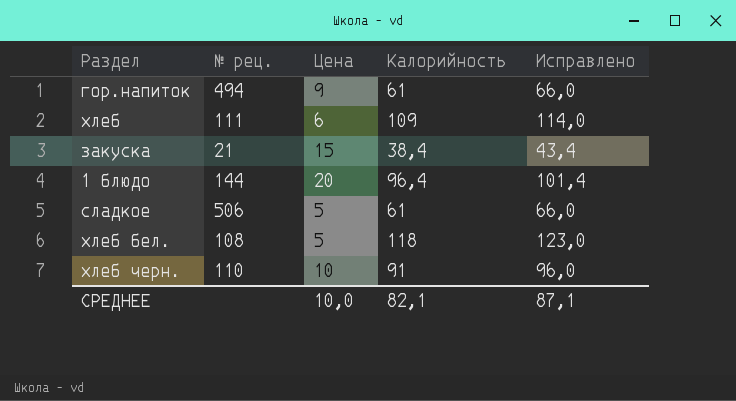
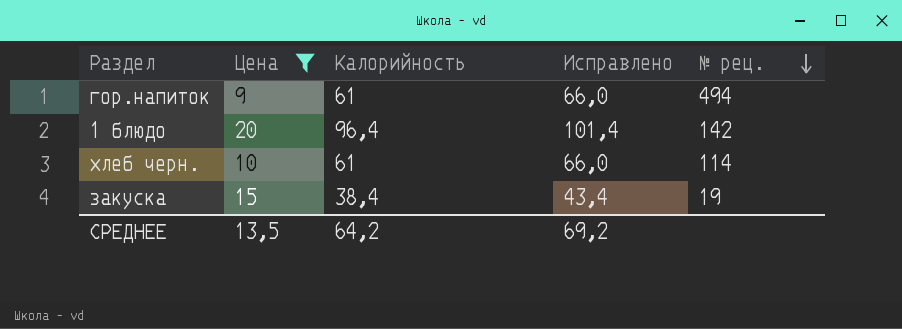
filter: none -> Цена >= 9
row order: none -> № рец. descending
column № рец. | position: 2 -> 5
1 блюдо | № рец.: 144 -> 142
хлеб черн. | Калорийность: 91 -> 61
хлеб черн. | Исправлено: 96,0 -> 66,0
хлеб черн. | № рец.: 110 -> 114
закуска | № рец.: 21 -> 19
СРЕДНЕЕ | Цена: 10,0 -> 13,5
СРЕДНЕЕ | Калорийность: 82,1 -> 64,2
СРЕДНЕЕ | Исправлено: 87,1 -> 69,2

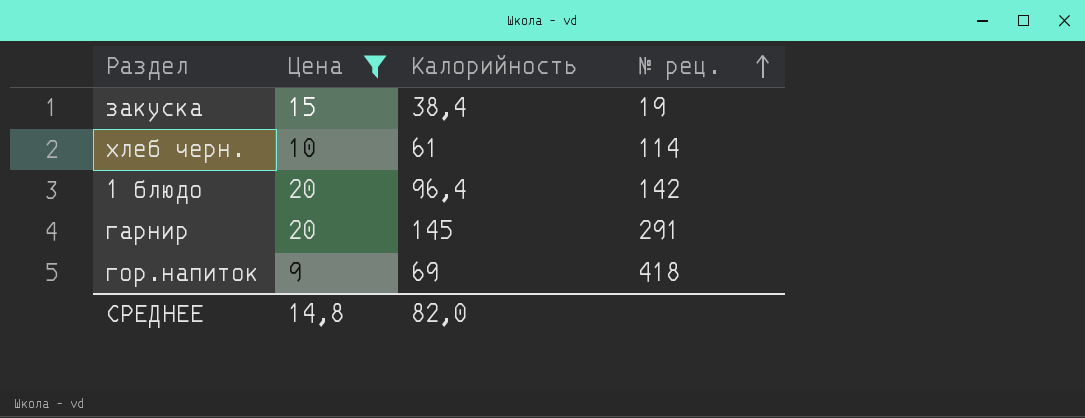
row order: № рец. descending -> № рец. ascending
column Исправлено | formula: [Калорийность] + 5 -> none
row гарнир: none -> 20 | 145 | 291
гор.напиток | Калорийность: 61 -> 69
гор.напиток | № рец.: 494 -> 418
СРЕДНЕЕ | Цена: 13,5 -> 14,8
СРЕДНЕЕ | Калорийность: 64,2 -> 82,0

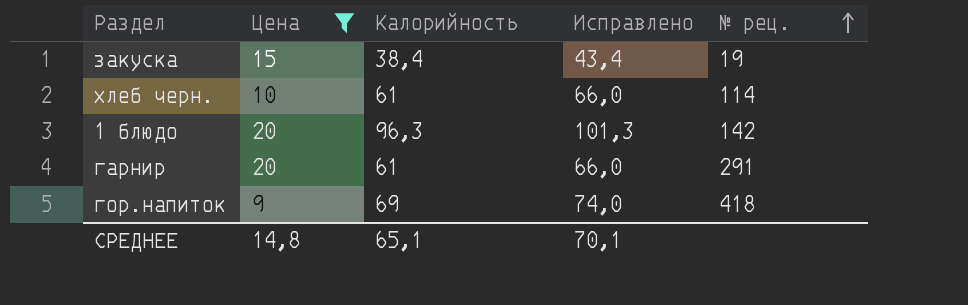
column Исправлено | formula: none -> [Калорийность] + 5
1 блюдо | Калорийность: 96,4 -> 96,3
гарнир | Калорийность: 145 -> 61
СРЕДНЕЕ | Калорийность: 82,0 -> 65,1

